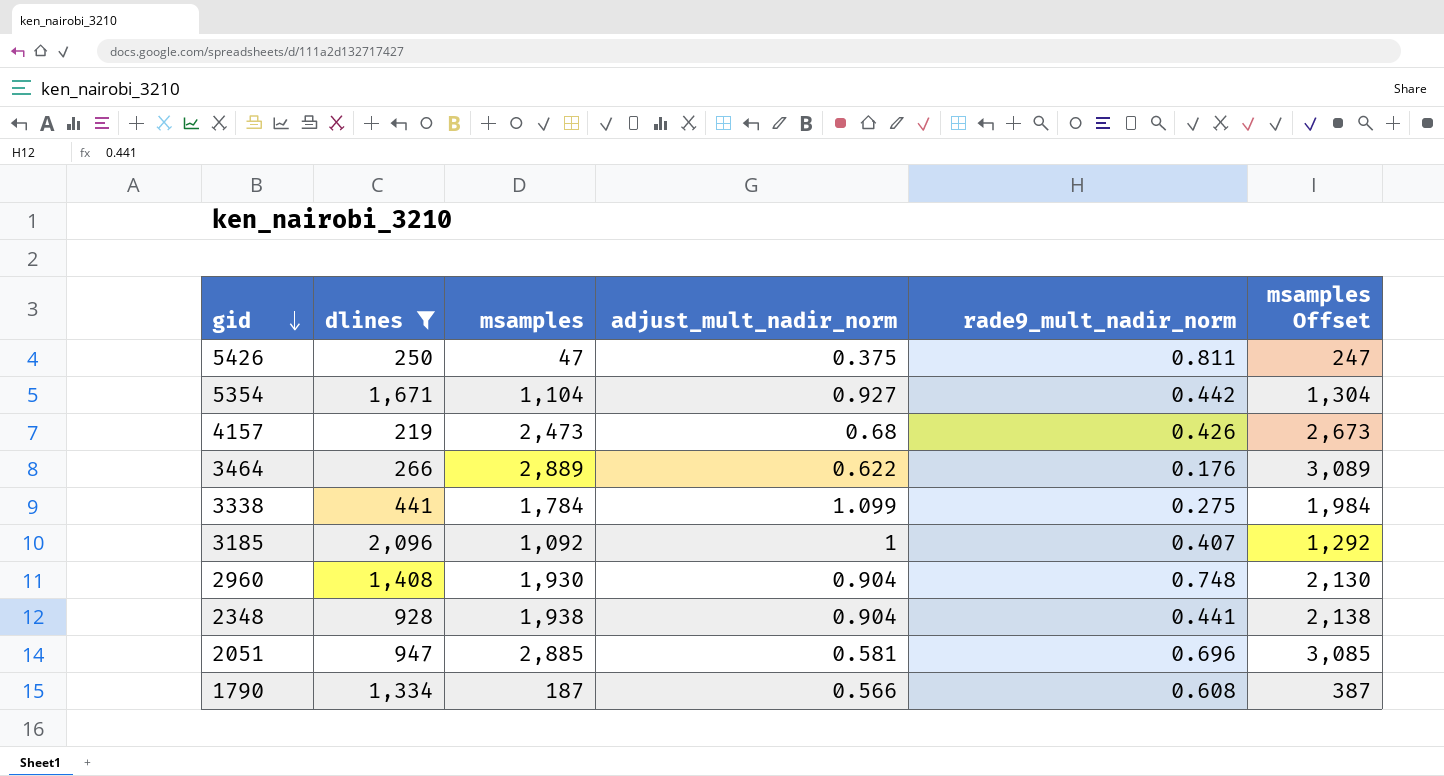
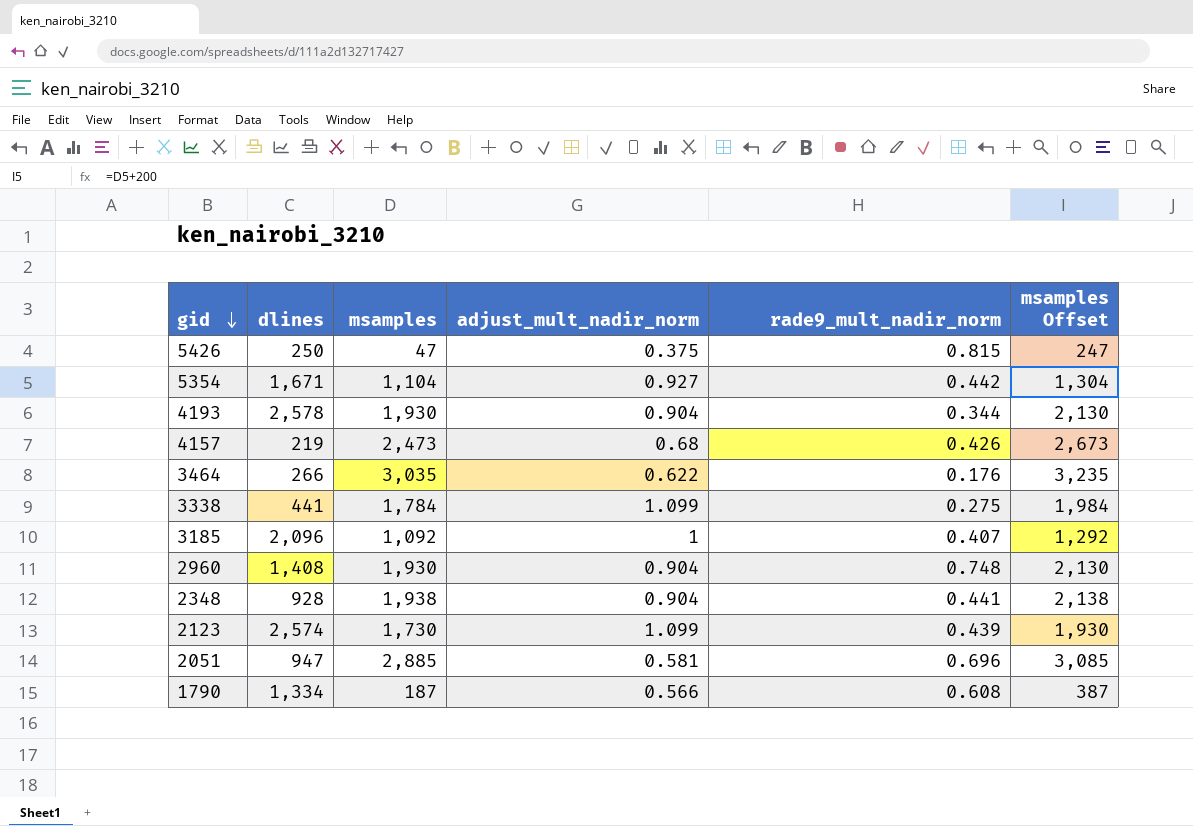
filter: dlines <= 2,096 -> none
5426 | rade9_mult_nadir_norm: 0.811 -> 0.815
3464 | msamples: 2,889 -> 3,035
3464 | msamples Offset: 3,089 -> 3,235

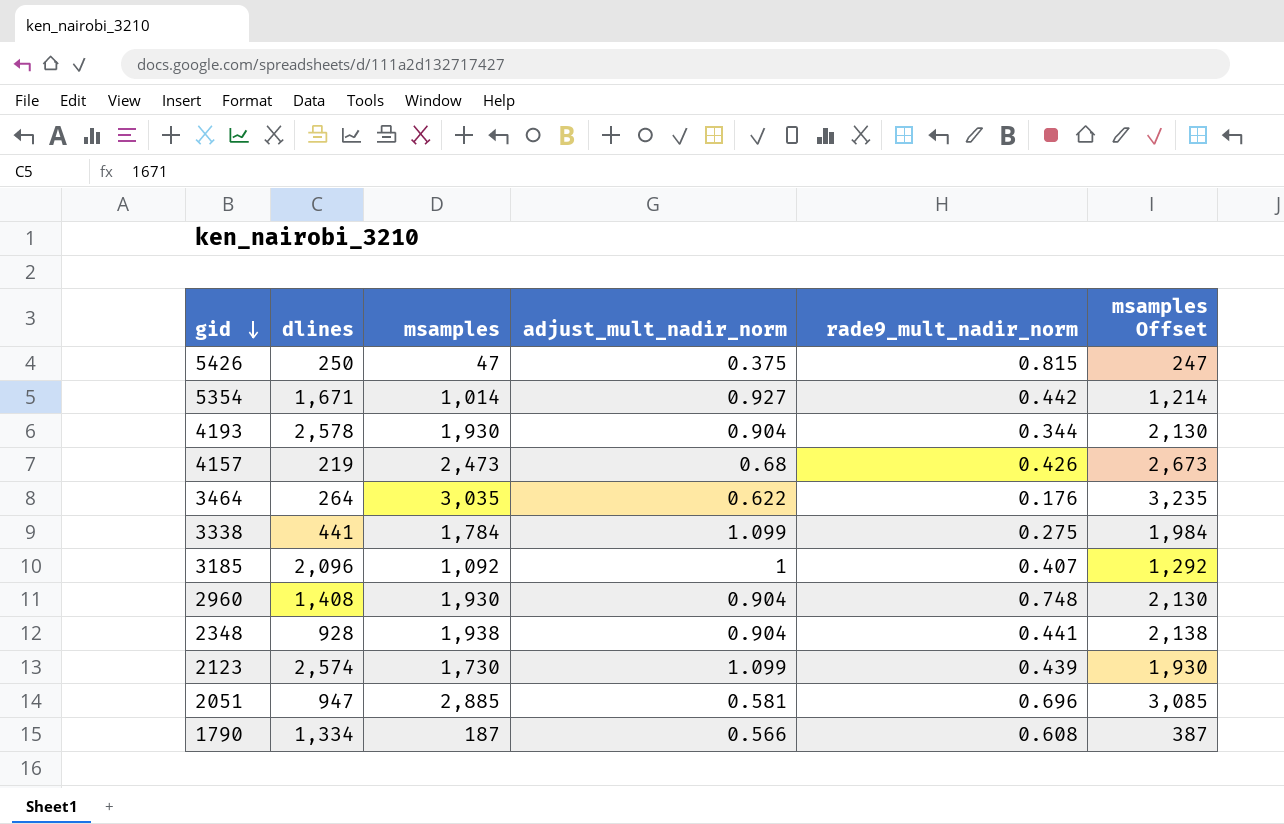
5354 | msamples: 1,104 -> 1,014
5354 | msamples Offset: 1,304 -> 1,214
3464 | dlines: 266 -> 264

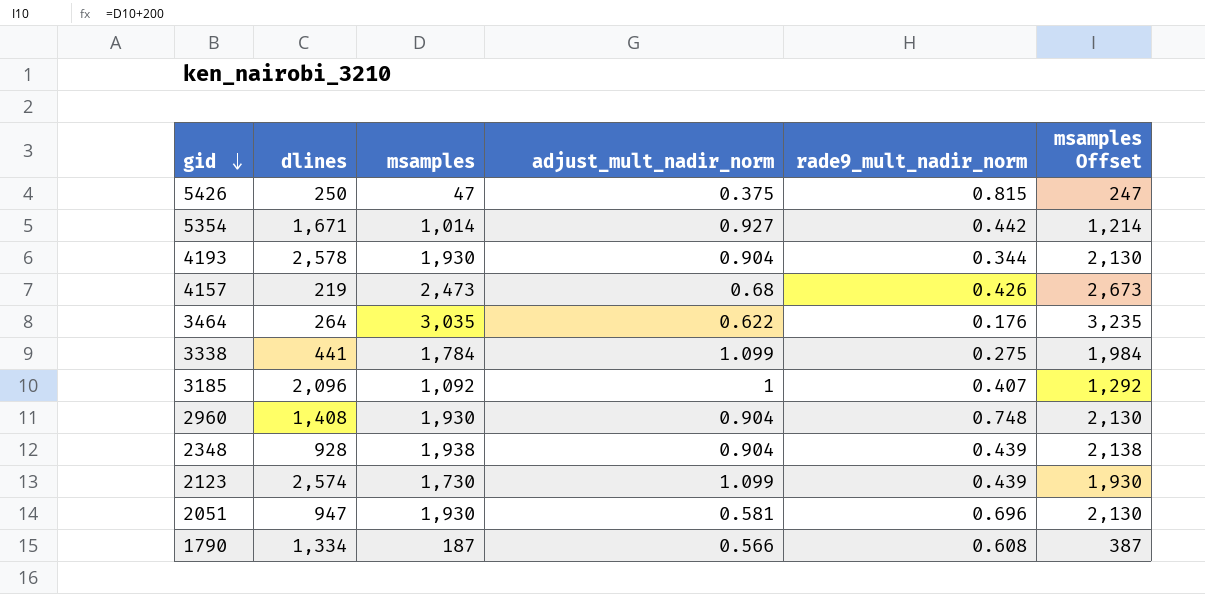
2348 | rade9_mult_nadir_norm: 0.441 -> 0.439
2051 | msamples: 2,885 -> 1,930
2051 | msamples Offset: 3,085 -> 2,130

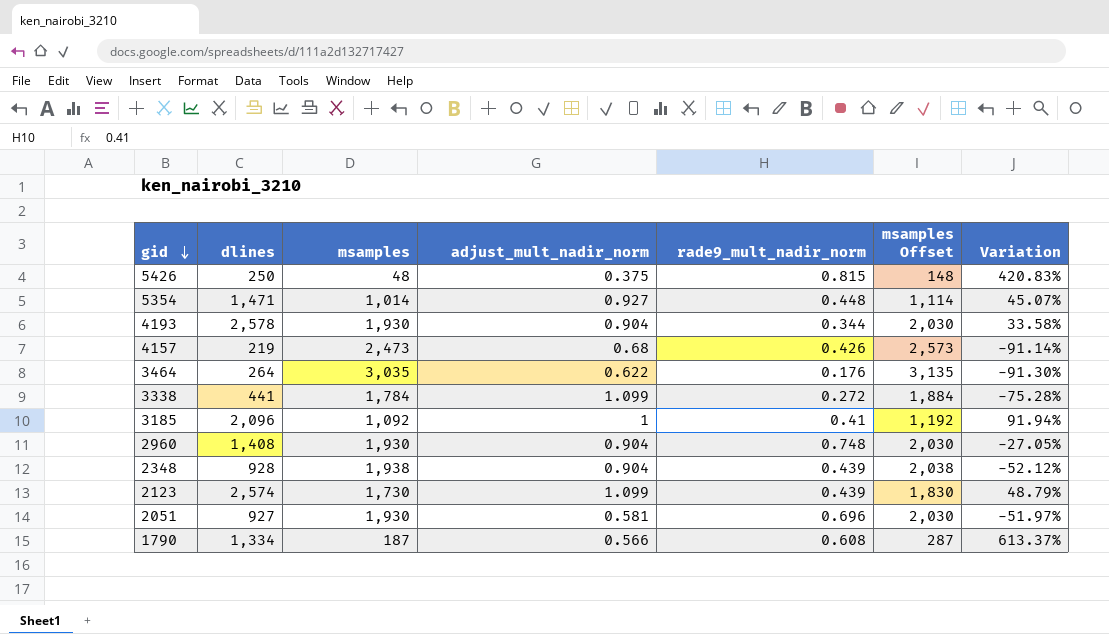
column msamples Offset | formula: [msamples] + 200 -> [msamples] + 100
column Variation | formula: none -> ([dlines] - [msamples]) / [msamples]
5426 | msamples: 47 -> 48
5354 | dlines: 1,671 -> 1,471
5354 | rade9_mult_nadir_norm: 0.442 -> 0.448
3338 | rade9_mult_nadir_norm: 0.275 -> 0.272
3185 | rade9_mult_nadir_norm: 0.407 -> 0.41
2051 | dlines: 947 -> 927

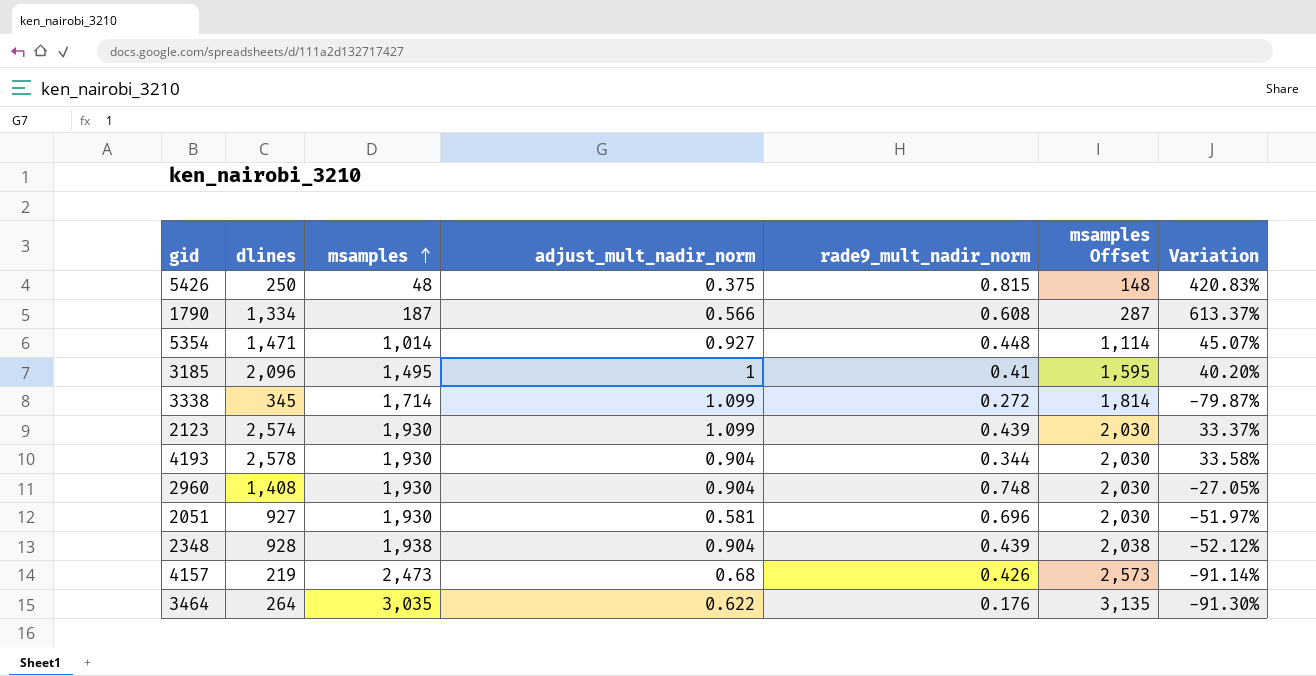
row order: gid descending -> msamples ascending
3185 | msamples: 1,092 -> 1,495
3185 | msamples Offset: 1,192 -> 1,595
3185 | Variation: 91.94% -> 40.20%
3338 | dlines: 441 -> 345
3338 | msamples: 1,784 -> 1,714
3338 | msamples Offset: 1,884 -> 1,814
3338 | Variation: -75.28% -> -79.87%
2123 | msamples: 1,730 -> 1,930
2123 | msamples Offset: 1,830 -> 2,030
2123 | Variation: 48.79% -> 33.37%

